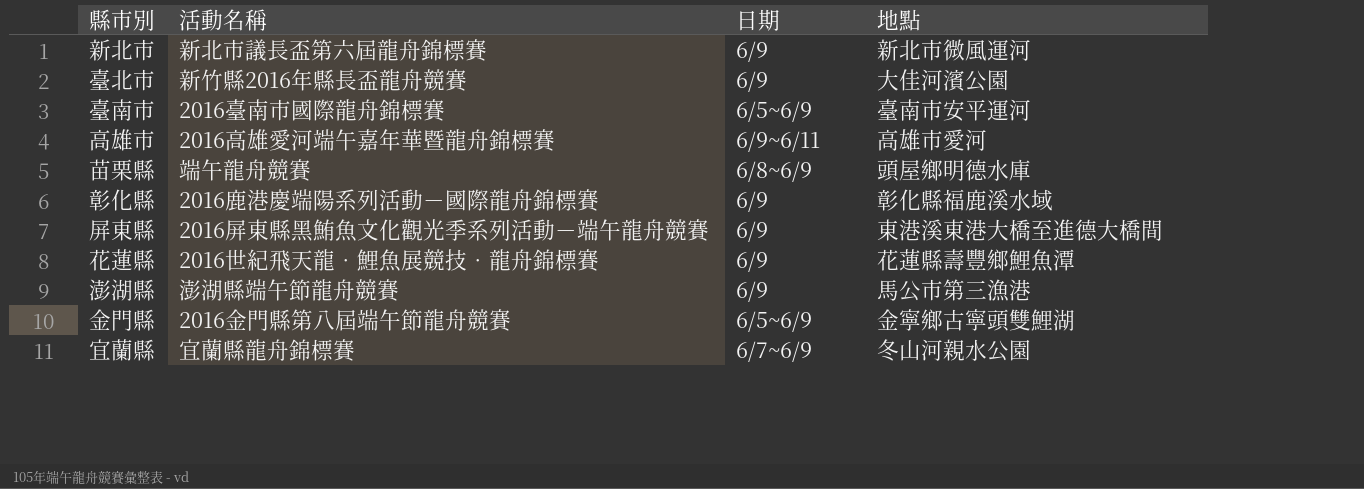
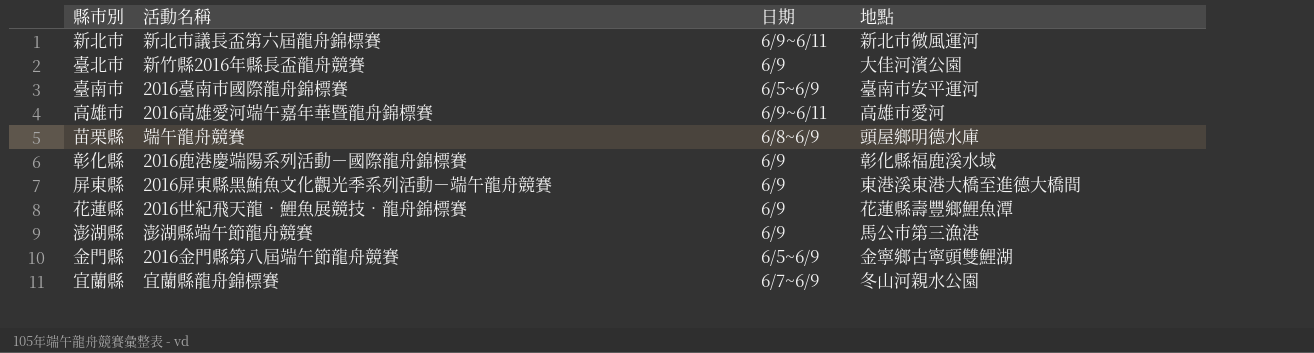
新北市 | 日期: 6/9 -> 6/9~6/11

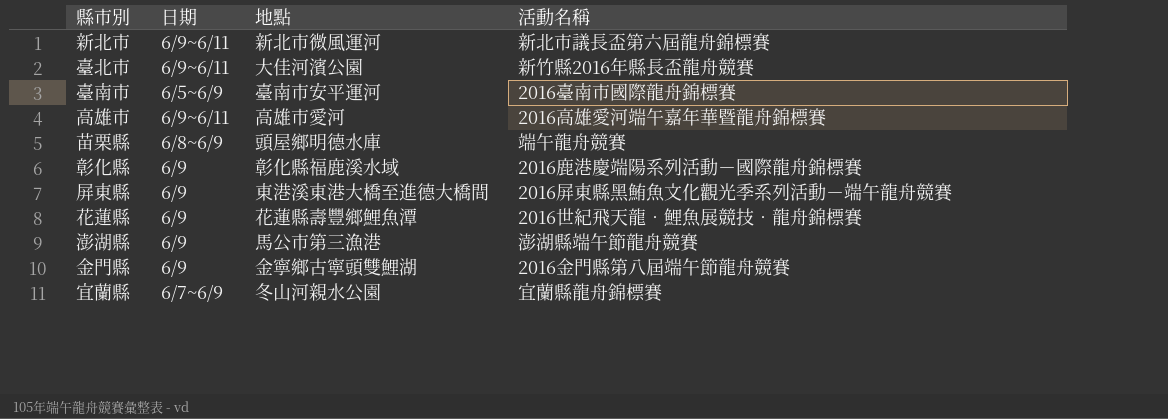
column 活動名稱 | position: 2 -> 4
臺北市 | 日期: 6/9 -> 6/9~6/11
金門縣 | 日期: 6/5~6/9 -> 6/9

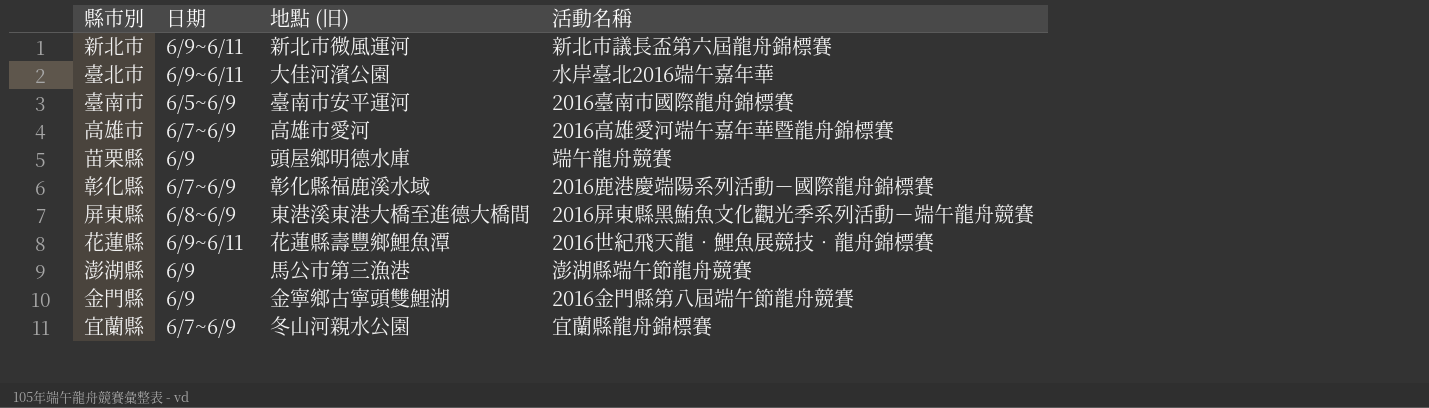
column name: 地點 -> 地點 (旧)
臺北市 | 活動名稱: 新竹縣2016年縣長盃龍舟競賽 -> 水岸臺北2016端午嘉年華
高雄市 | 日期: 6/9~6/11 -> 6/7~6/9
苗栗縣 | 日期: 6/8~6/9 -> 6/9
彰化縣 | 日期: 6/9 -> 6/7~6/9
屏東縣 | 日期: 6/9 -> 6/8~6/9
花蓮縣 | 日期: 6/9 -> 6/9~6/11

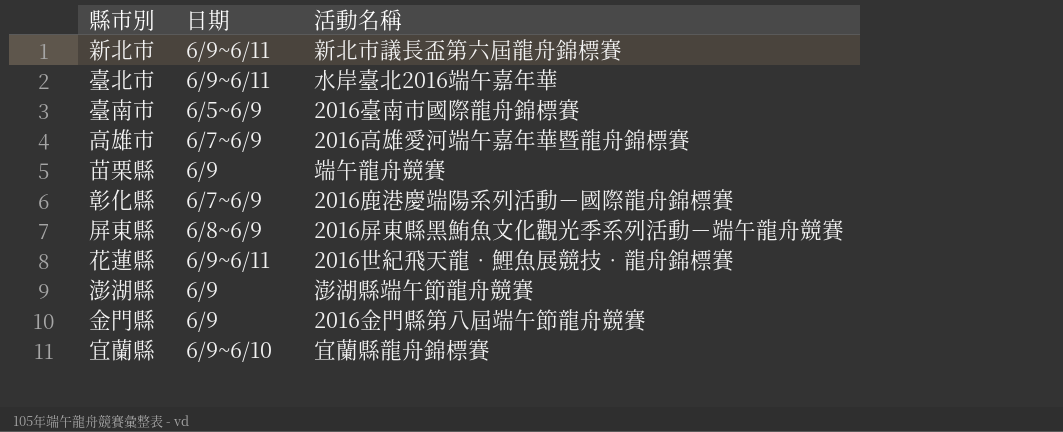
column 地點 (旧) | position: 3 -> none
宜蘭縣 | 日期: 6/7~6/9 -> 6/9~6/10

